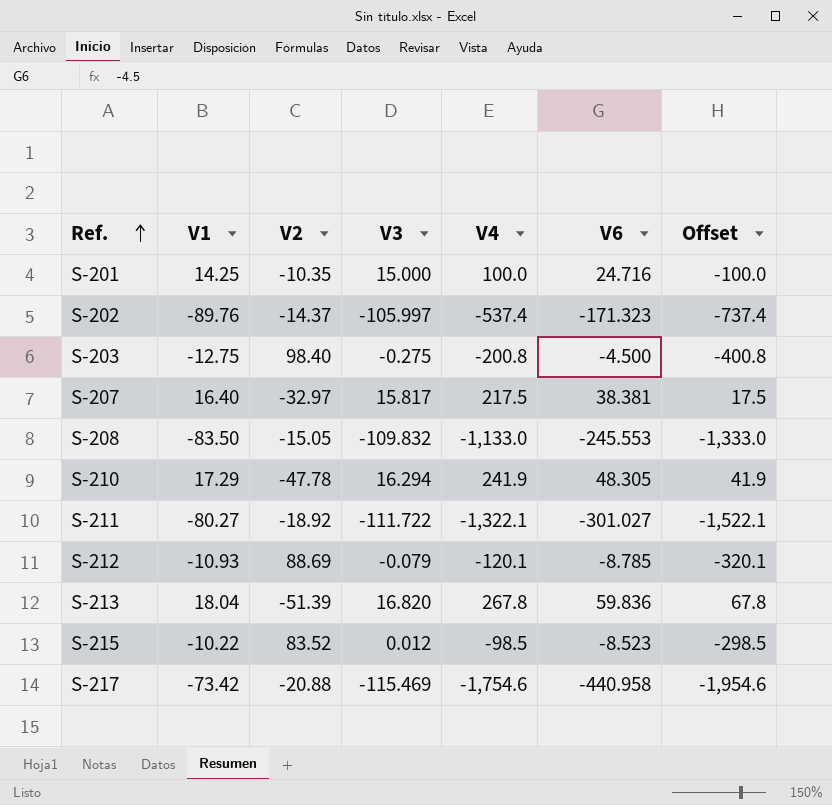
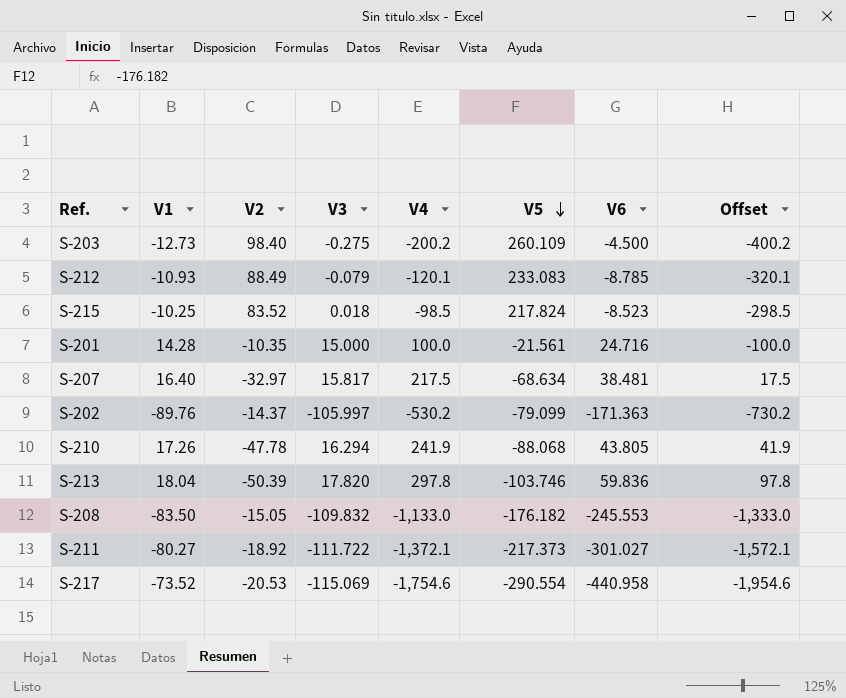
row order: Ref. ascending -> V5 descending
column V5 | position: none -> 6
S-203 | V1: -12.75 -> -12.73
S-203 | V4: -200.8 -> -200.2
S-203 | Offset: -400.8 -> -400.2
S-212 | V2: 88.69 -> 88.49
S-215 | V1: -10.22 -> -10.25
S-215 | V3: 0.012 -> 0.018
S-201 | V1: 14.25 -> 14.28
S-207 | V6: 38.381 -> 38.481
S-202 | V4: -537.4 -> -530.2
S-202 | V6: -171.323 -> -171.363
S-202 | Offset: -737.4 -> -730.2
S-210 | V1: 17.29 -> 17.26
S-210 | V6: 48.305 -> 43.805
S-213 | V2: -51.39 -> -50.39
S-213 | V3: 16.820 -> 17.820
S-213 | V4: 267.8 -> 297.8
S-213 | Offset: 67.8 -> 97.8
S-211 | V4: -1,322.1 -> -1,372.1
S-211 | Offset: -1,522.1 -> -1,572.1
S-217 | V1: -73.42 -> -73.52
S-217 | V2: -20.88 -> -20.53
S-217 | V3: -115.469 -> -115.069

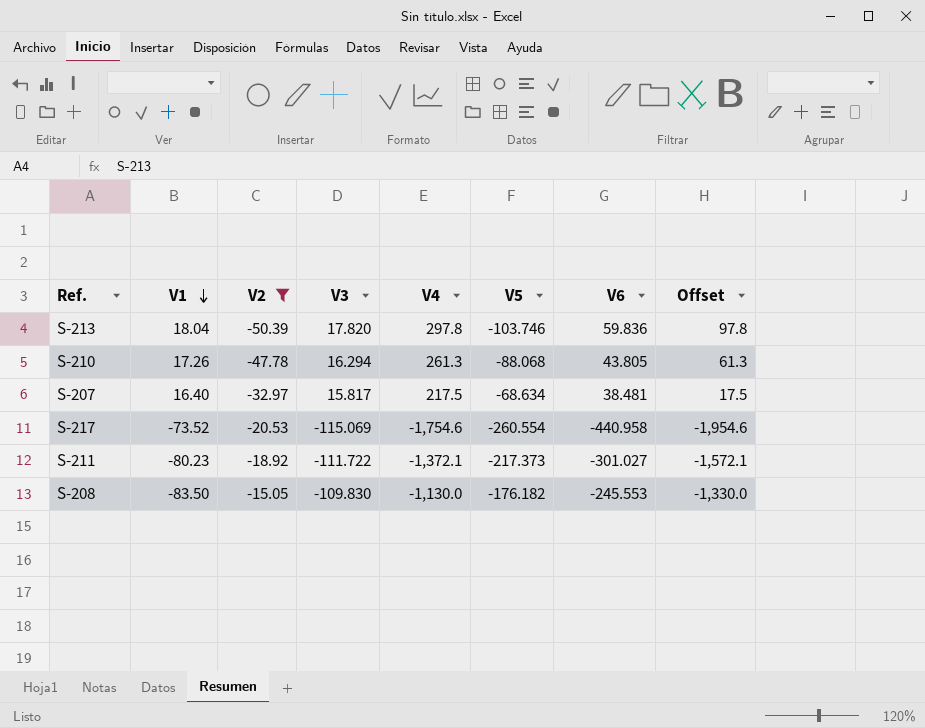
filter: none -> V2 <= -15.05
row order: V5 descending -> V1 descending
S-210 | V4: 241.9 -> 261.3
S-210 | Offset: 41.9 -> 61.3
S-217 | V5: -290.554 -> -260.554
S-211 | V1: -80.27 -> -80.23
S-208 | V3: -109.832 -> -109.830
S-208 | V4: -1,133.0 -> -1,130.0
S-208 | Offset: -1,333.0 -> -1,330.0

